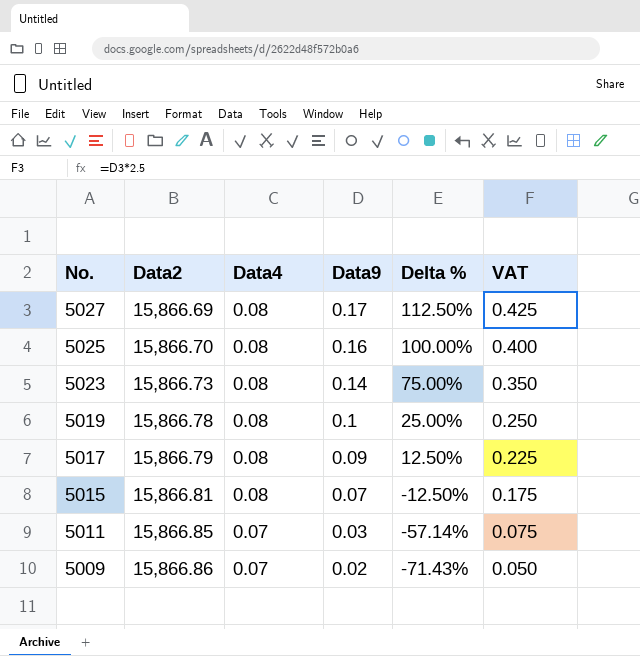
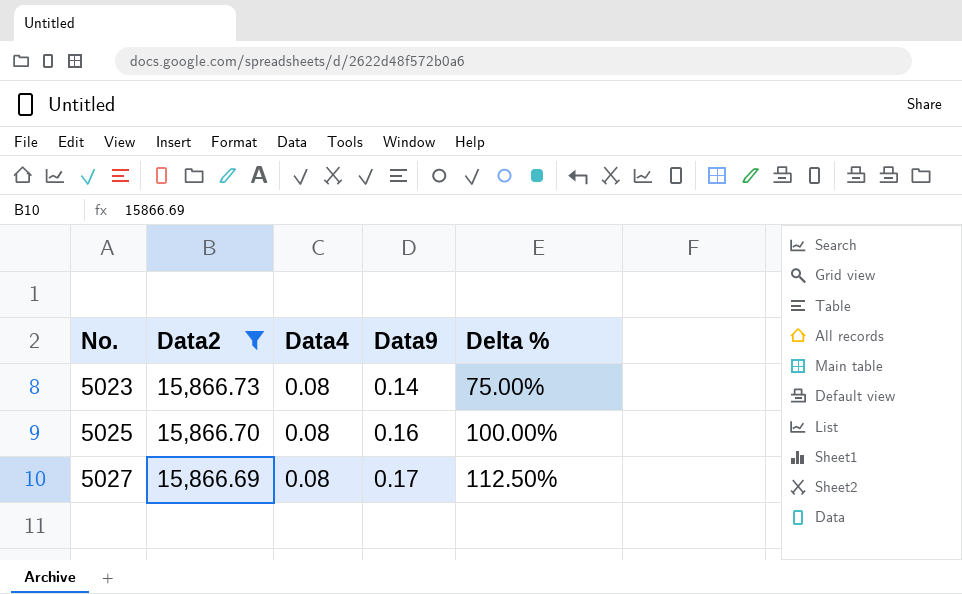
filter: none -> Data2 <= 15,866.73
row order: No. descending -> No. ascending
column VAT | formula: [Data9] * 2.5 -> none

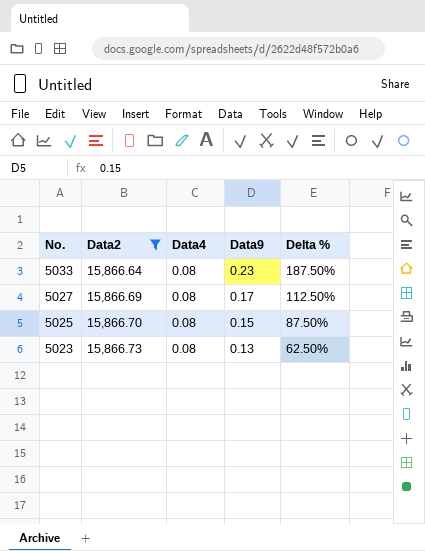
row order: No. ascending -> No. descending
row 5033: none -> 15,866.64 | 0.08 | 0.23 | 187.50%
5025 | Data9: 0.16 -> 0.15
5025 | Delta %: 100.00% -> 87.50%
5023 | Data9: 0.14 -> 0.13
5023 | Delta %: 75.00% -> 62.50%

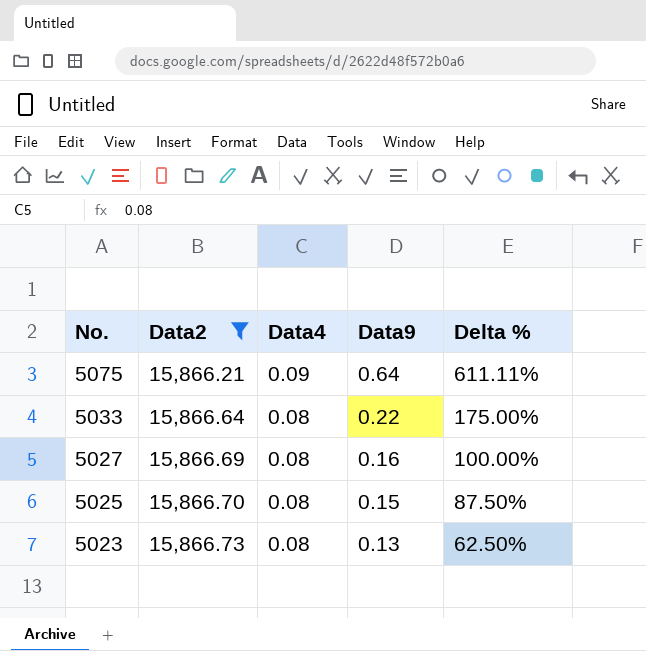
row 5075: none -> 15,866.21 | 0.09 | 0.64 | 611.11%
5033 | Data9: 0.23 -> 0.22
5033 | Delta %: 187.50% -> 175.00%
5027 | Data9: 0.17 -> 0.16
5027 | Delta %: 112.50% -> 100.00%

